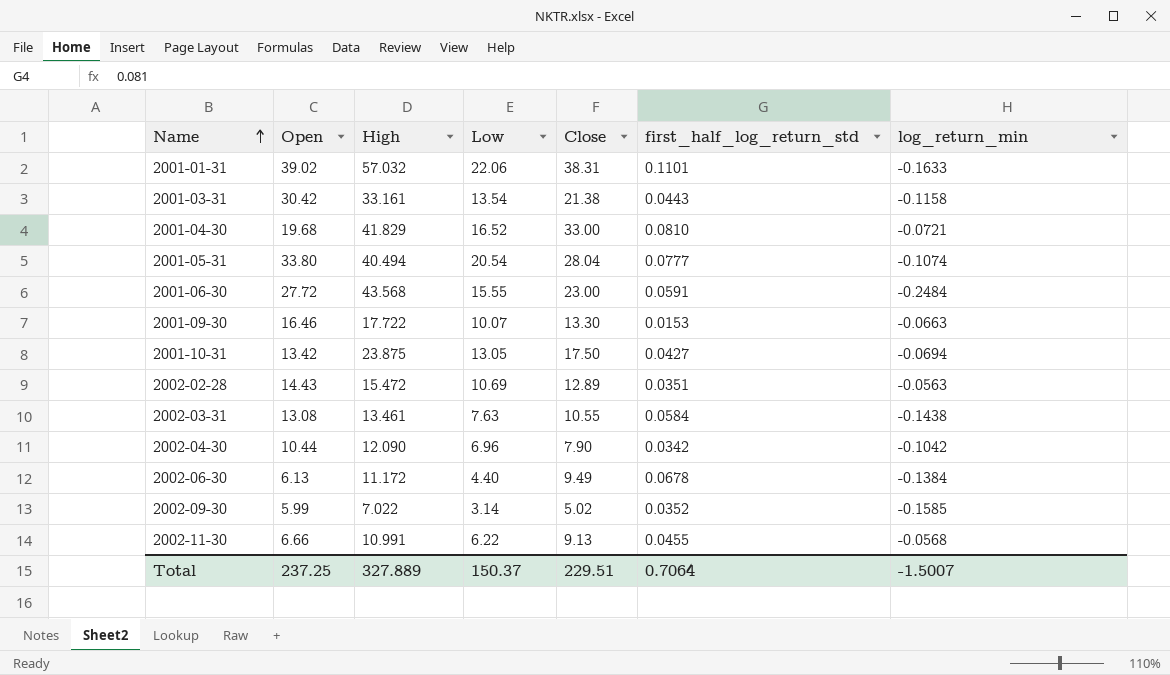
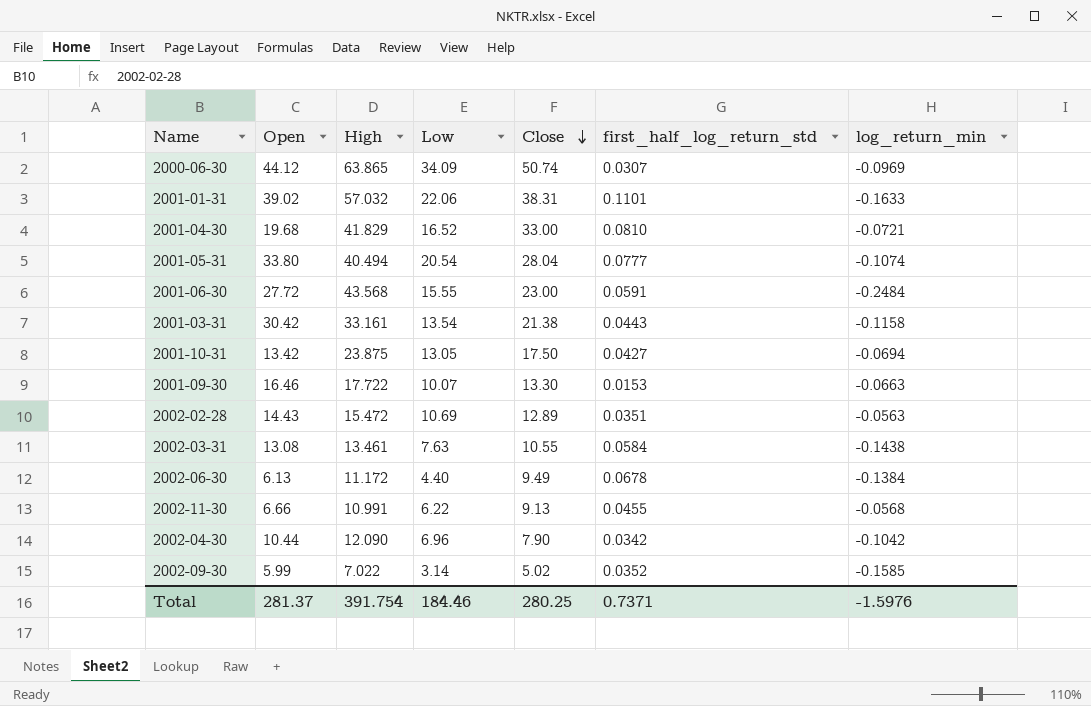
row order: Name ascending -> Close descending
row 2000-06-30: none -> 44.12 | 63.865 | 34.09 | 50.74 | 0.0307 | -0.0969
Total | Open: 237.25 -> 281.37
Total | High: 327.889 -> 391.754
Total | Low: 150.37 -> 184.46
Total | Close: 229.51 -> 280.25
Total | first_half_log_return_std: 0.7064 -> 0.7371
Total | log_return_min: -1.5007 -> -1.5976

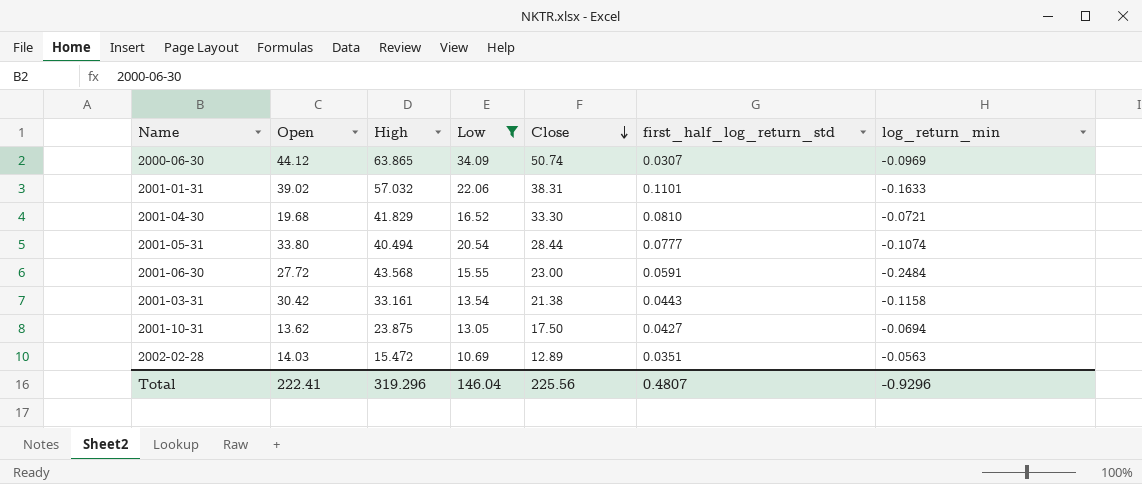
filter: none -> Low >= 10.69
2001-04-30 | Close: 33.00 -> 33.30
2001-05-31 | Close: 28.04 -> 28.44
2001-10-31 | Open: 13.42 -> 13.62
2002-02-28 | Open: 14.43 -> 14.03
Total | Open: 281.37 -> 222.41
Total | High: 391.754 -> 319.296
Total | Low: 184.46 -> 146.04
Total | Close: 280.25 -> 225.56
Total | first_half_log_return_std: 0.7371 -> 0.4807
Total | log_return_min: -1.5976 -> -0.9296

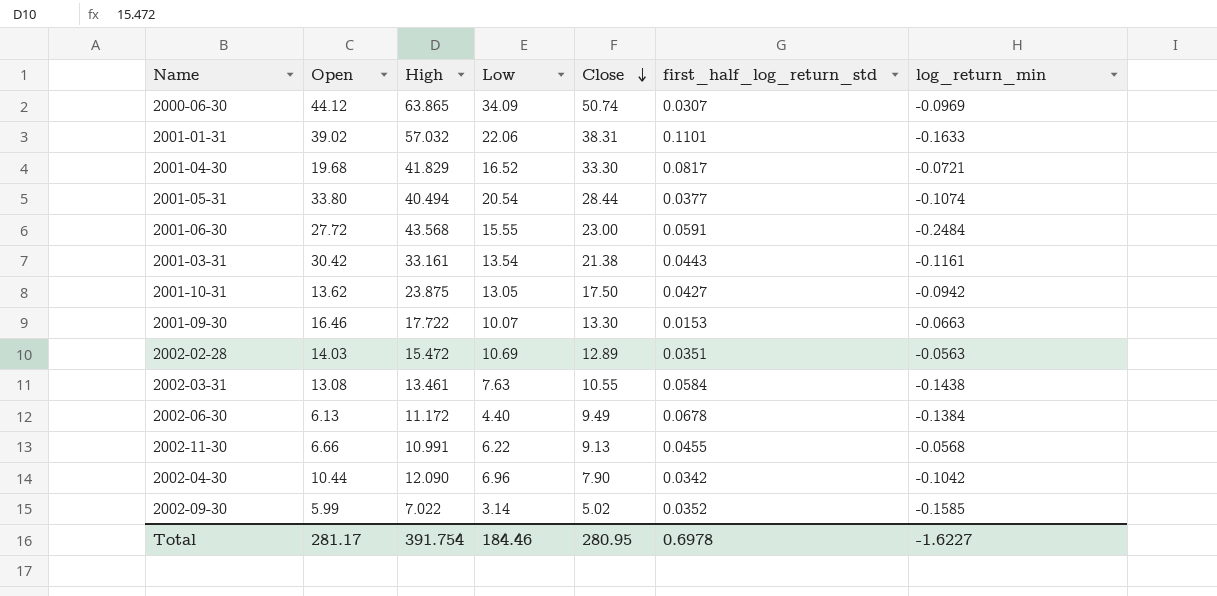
filter: Low >= 10.69 -> none
2001-04-30 | first_half_log_return_std: 0.0810 -> 0.0817
2001-05-31 | first_half_log_return_std: 0.0777 -> 0.0377
2001-03-31 | log_return_min: -0.1158 -> -0.1161
2001-10-31 | log_return_min: -0.0694 -> -0.0942
Total | Open: 222.41 -> 281.17
Total | High: 319.296 -> 391.754
Total | Low: 146.04 -> 184.46
Total | Close: 225.56 -> 280.95
Total | first_half_log_return_std: 0.4807 -> 0.6978
Total | log_return_min: -0.9296 -> -1.6227

